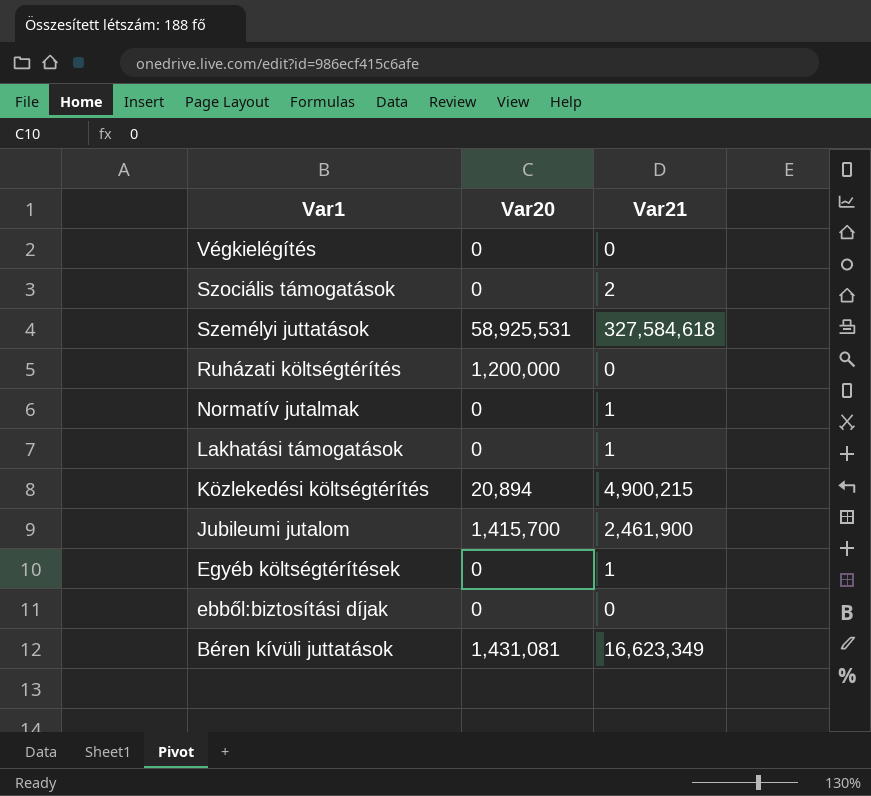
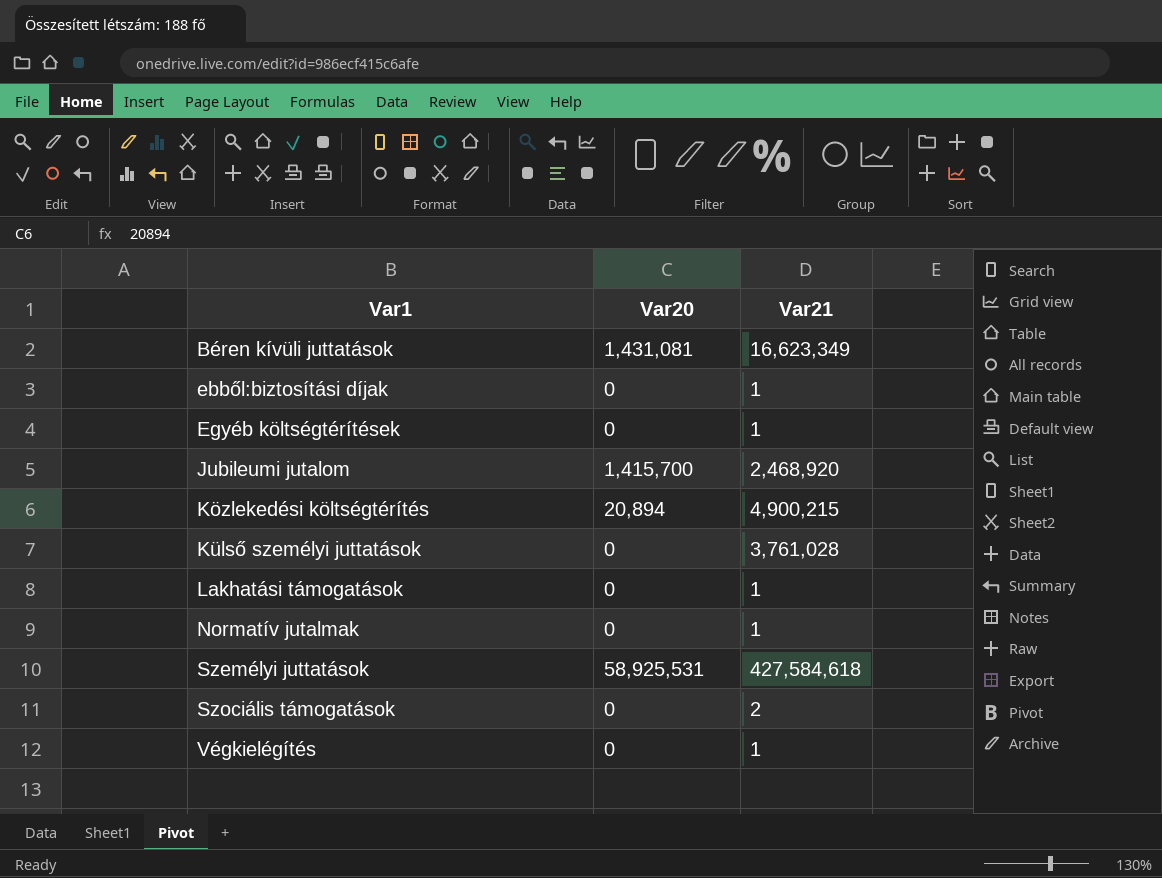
row order: Var1 descending -> Var1 ascending
row Ruházati költségtérítés: 1,200,000 | 0 -> none
ebből:biztosítási díjak | Var21: 0 -> 1
Jubileumi jutalom | Var21: 2,461,900 -> 2,468,920
row Külső személyi juttatások: none -> 0 | 3,761,028
Személyi juttatások | Var21: 327,584,618 -> 427,584,618
Végkielégítés | Var21: 0 -> 1

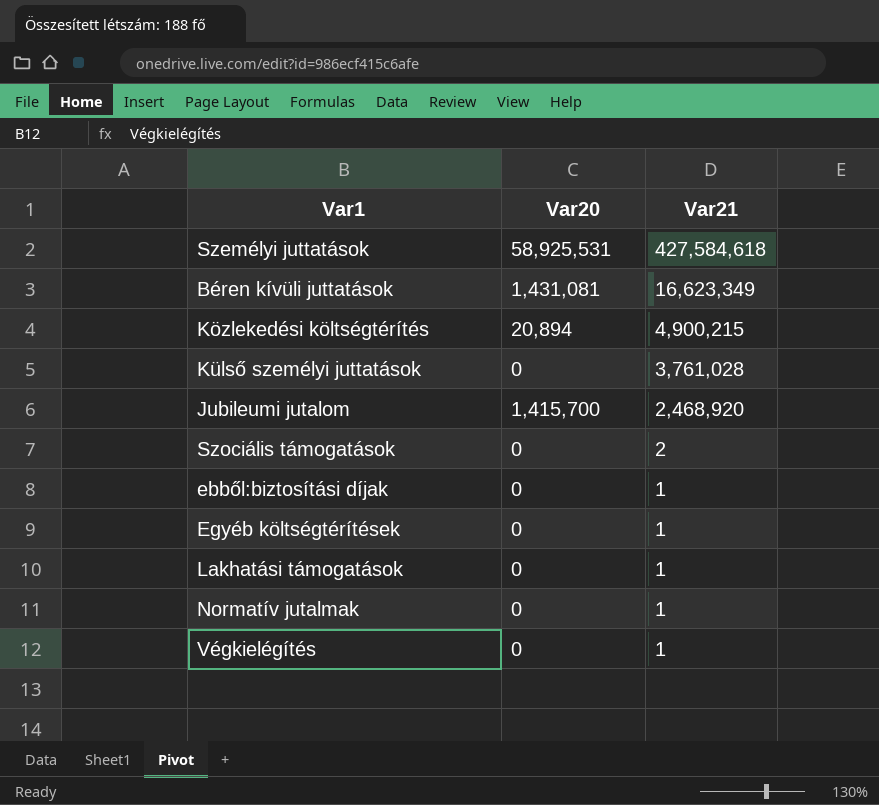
row order: Var1 ascending -> Var21 descending

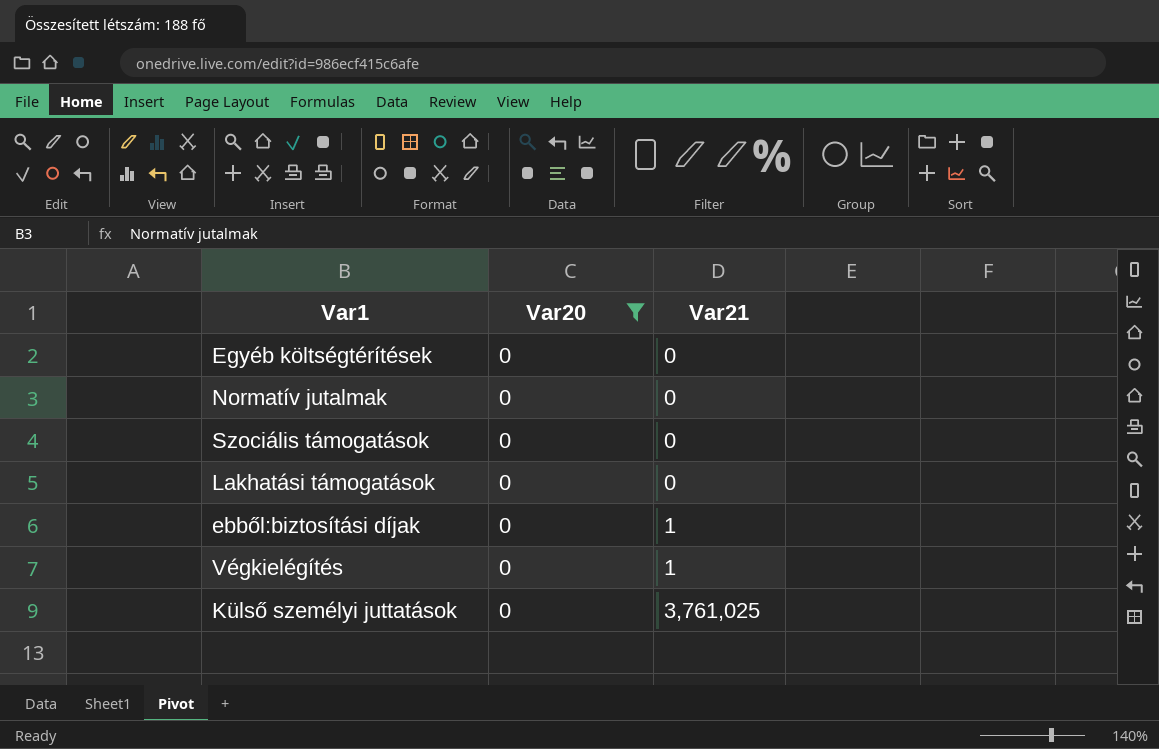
filter: none -> Var20 = 0
row order: Var21 descending -> Var21 ascending
Egyéb költségtérítések | Var21: 1 -> 0
Normatív jutalmak | Var21: 1 -> 0
Szociális támogatások | Var21: 2 -> 0
Lakhatási támogatások | Var21: 1 -> 0
Külső személyi juttatások | Var21: 3,761,028 -> 3,761,025

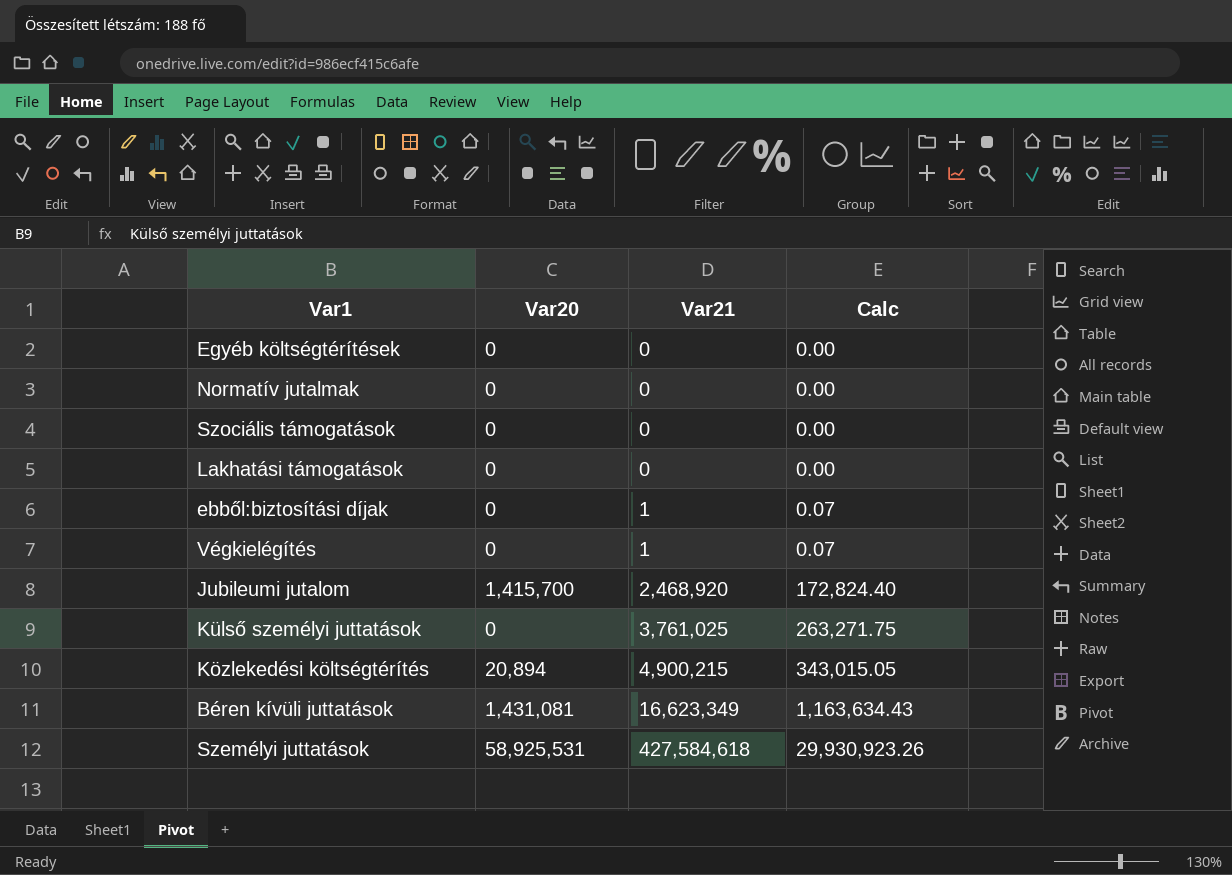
filter: Var20 = 0 -> none
column Calc | formula: none -> [Var21] * 0.07

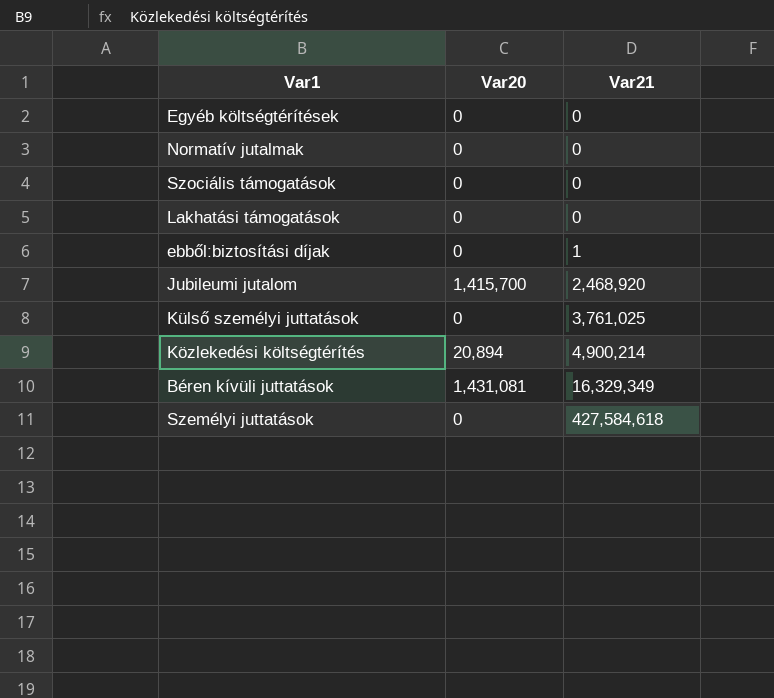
column Calc | formula: [Var21] * 0.07 -> none
row Végkielégítés: 0 | 1 | 0.07 -> none
Közlekedési költségtérítés | Var21: 4,900,215 -> 4,900,214
Béren kívüli juttatások | Var21: 16,623,349 -> 16,329,349
Személyi juttatások | Var20: 58,925,531 -> 0

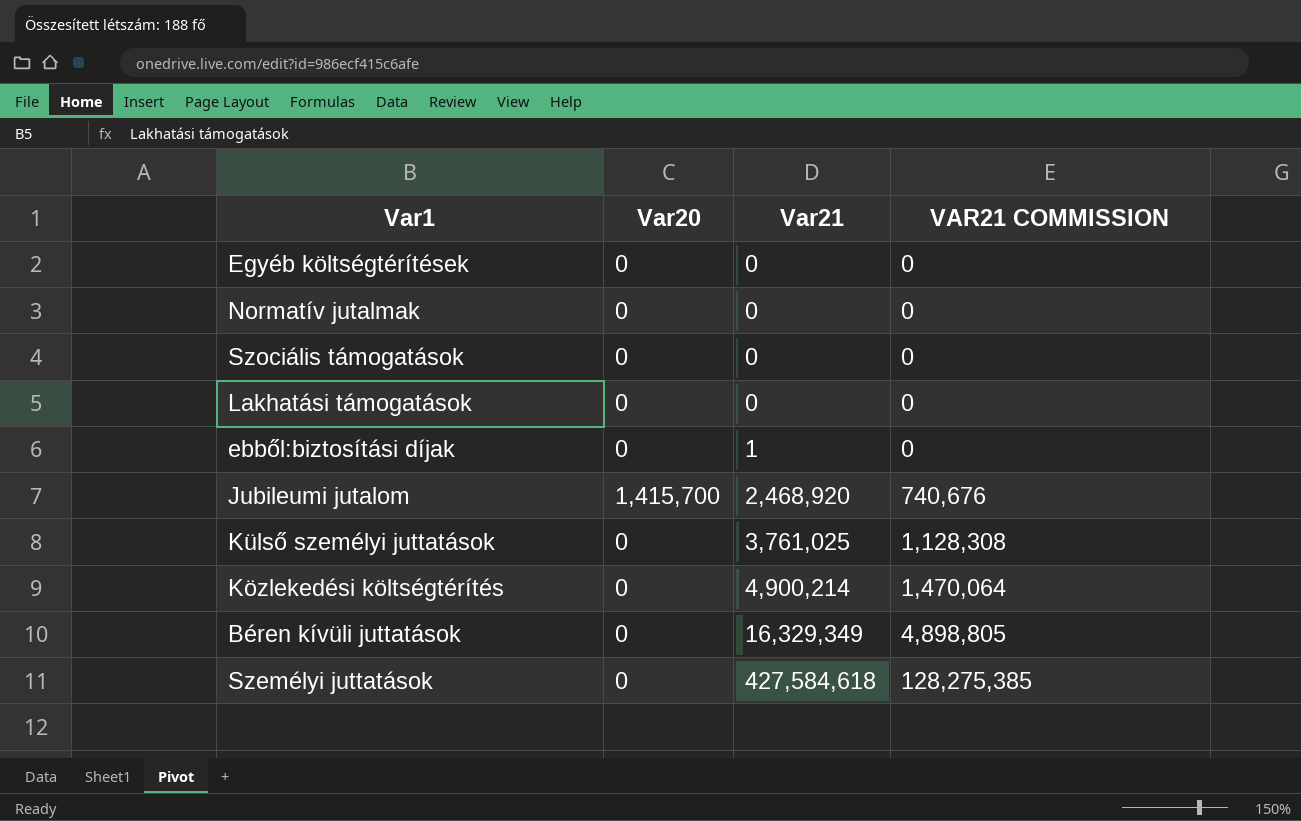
column VAR21 COMMISSION | formula: none -> [Var21] * 0.3
Közlekedési költségtérítés | Var20: 20,894 -> 0
Béren kívüli juttatások | Var20: 1,431,081 -> 0

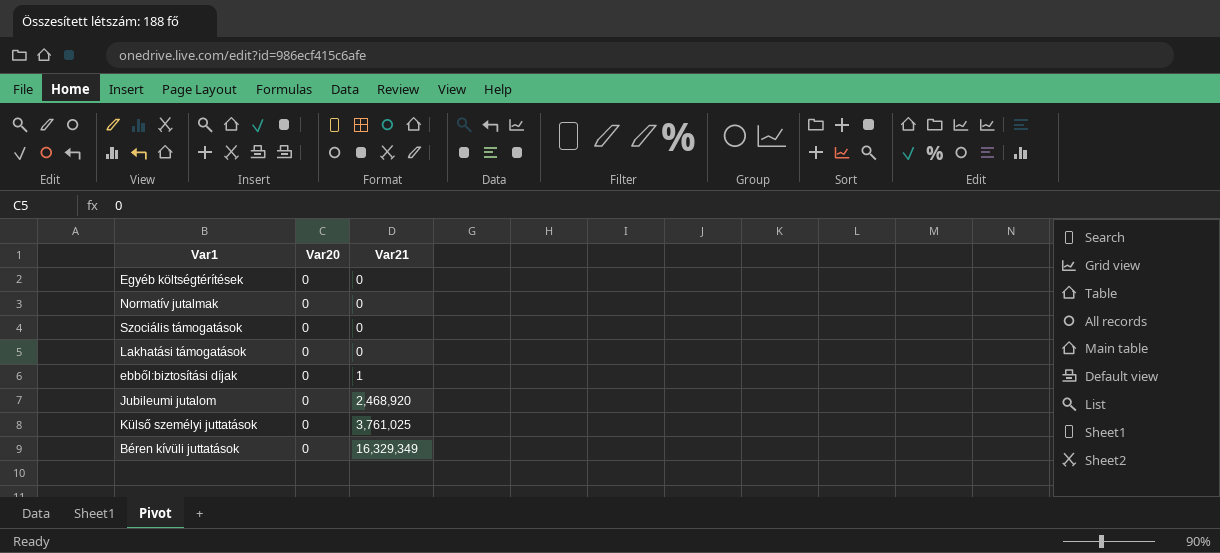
column VAR21 COMMISSION | formula: [Var21] * 0.3 -> none
row Közlekedési költségtérítés: 0 | 4,900,214 | 1,470,064 -> none
row Személyi juttatások: 0 | 427,584,618 | 128,275,385 -> none
Jubileumi jutalom | Var20: 1,415,700 -> 0

